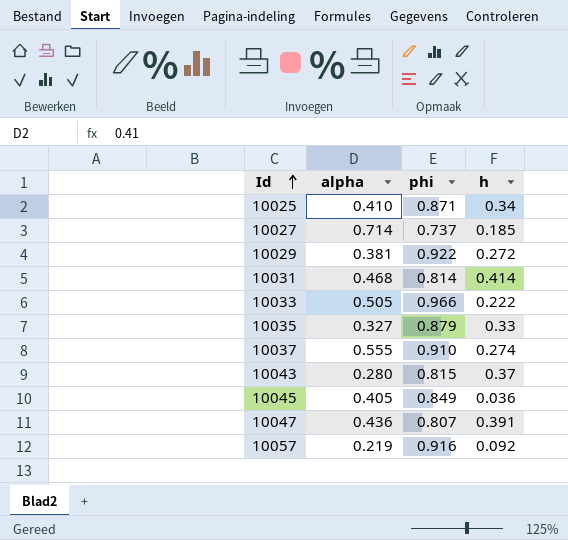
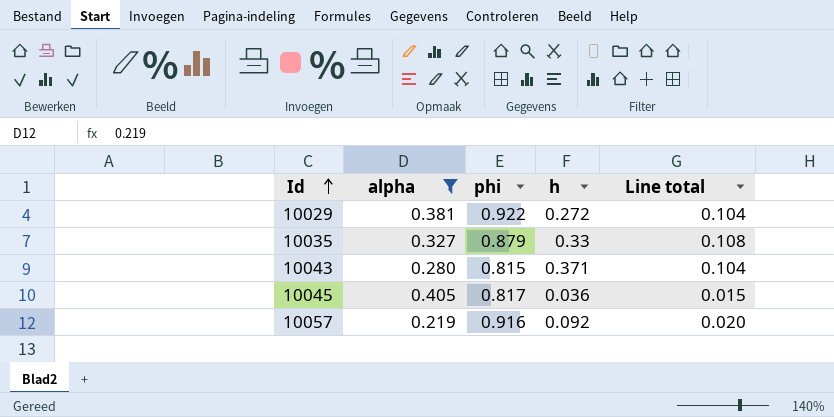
filter: none -> alpha <= 0.405
column Line total | formula: none -> [alpha] * [h]
10043 | h: 0.37 -> 0.371
10045 | phi: 0.849 -> 0.817

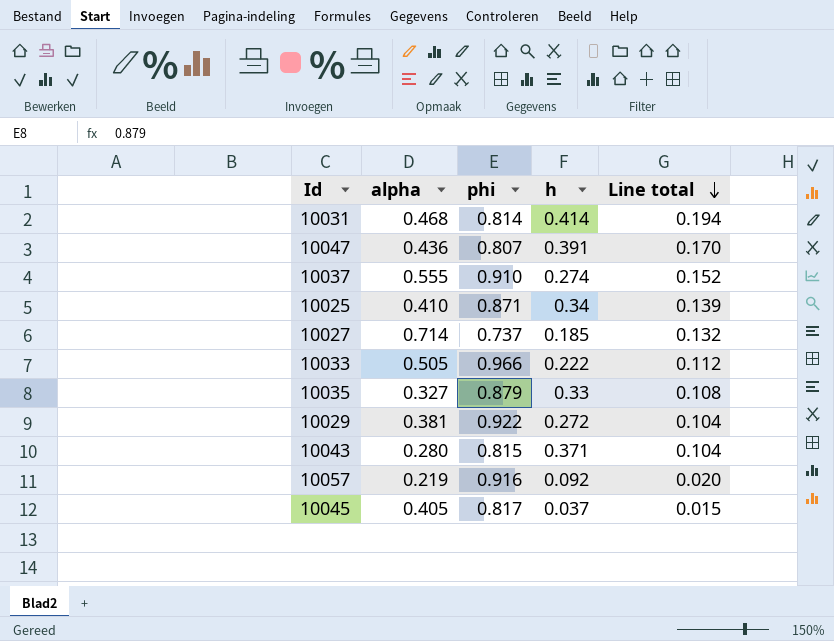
filter: alpha <= 0.405 -> none
row order: Id ascending -> Line total descending
10045 | h: 0.036 -> 0.037

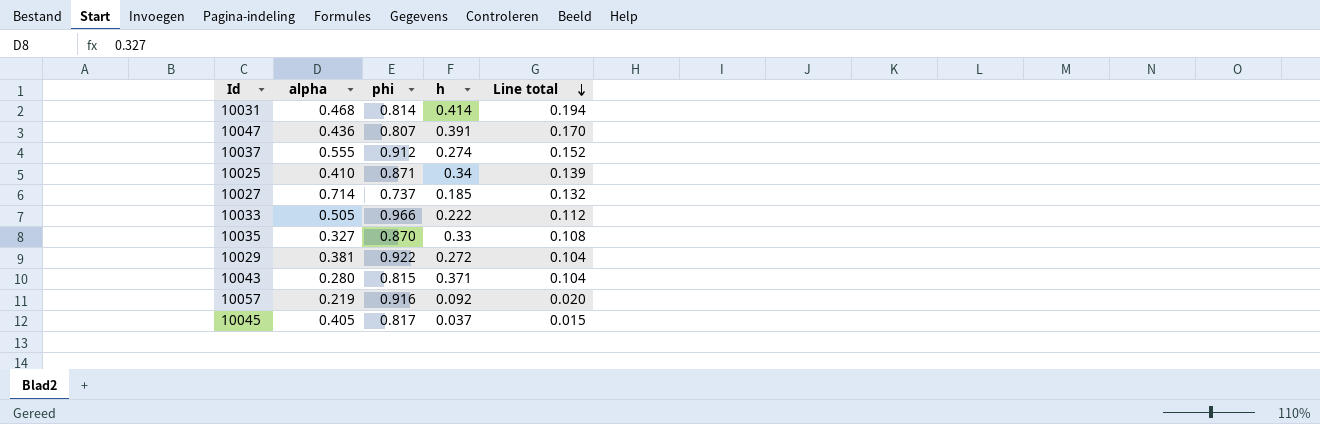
10037 | phi: 0.910 -> 0.912
10035 | phi: 0.879 -> 0.870

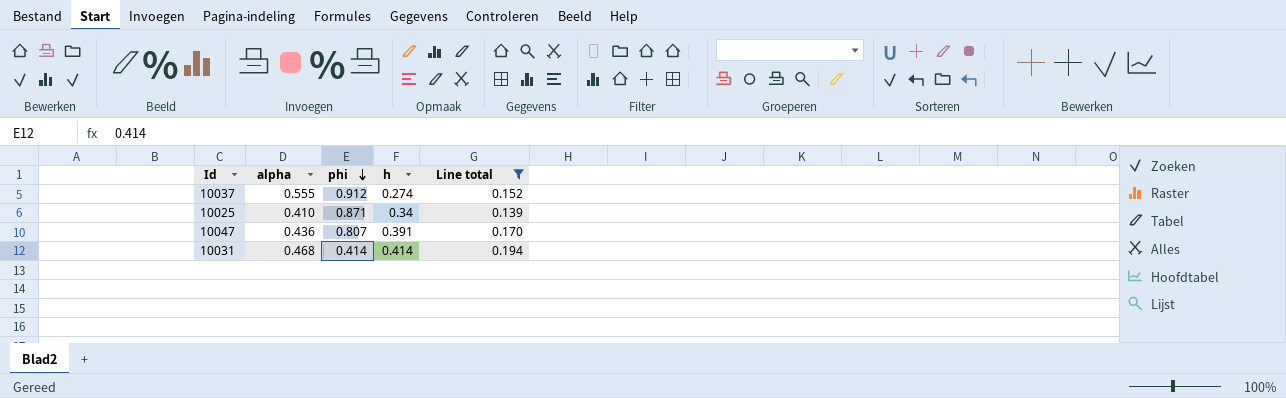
filter: none -> Line total >= 0.139
row order: Line total descending -> phi descending
10031 | phi: 0.814 -> 0.414

